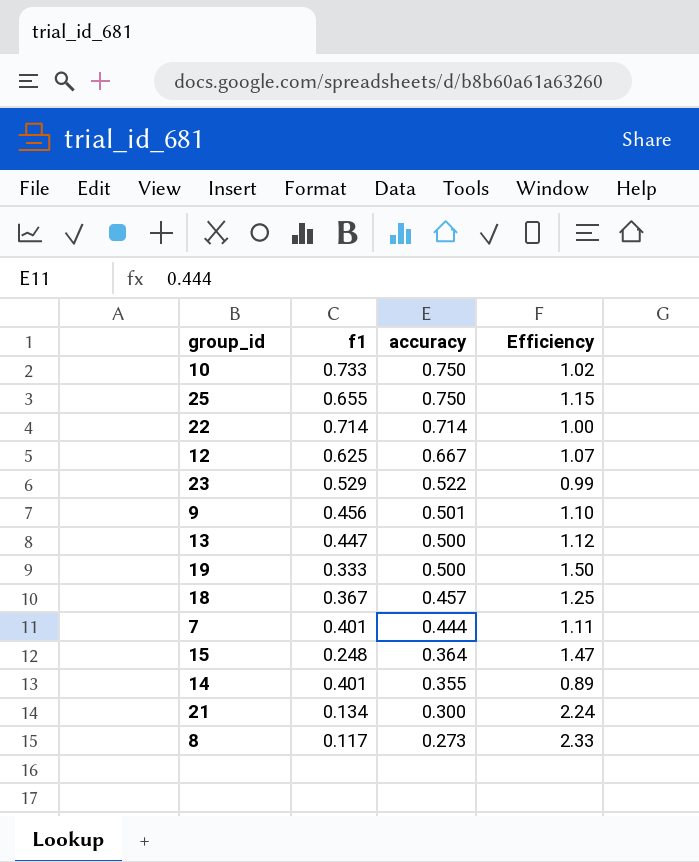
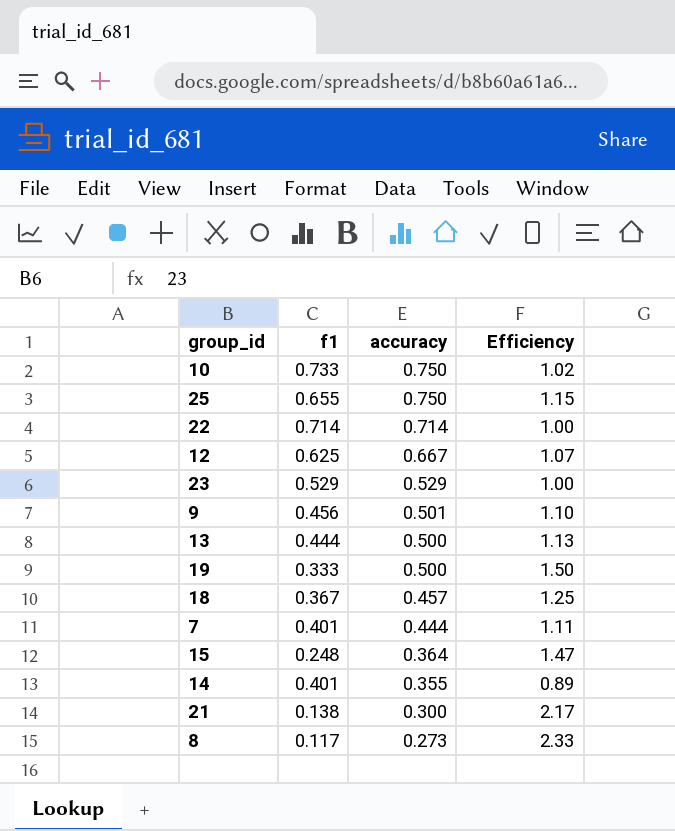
23 | accuracy: 0.522 -> 0.529
23 | Efficiency: 0.99 -> 1.00
13 | f1: 0.447 -> 0.444
13 | Efficiency: 1.12 -> 1.13
21 | f1: 0.134 -> 0.138
21 | Efficiency: 2.24 -> 2.17

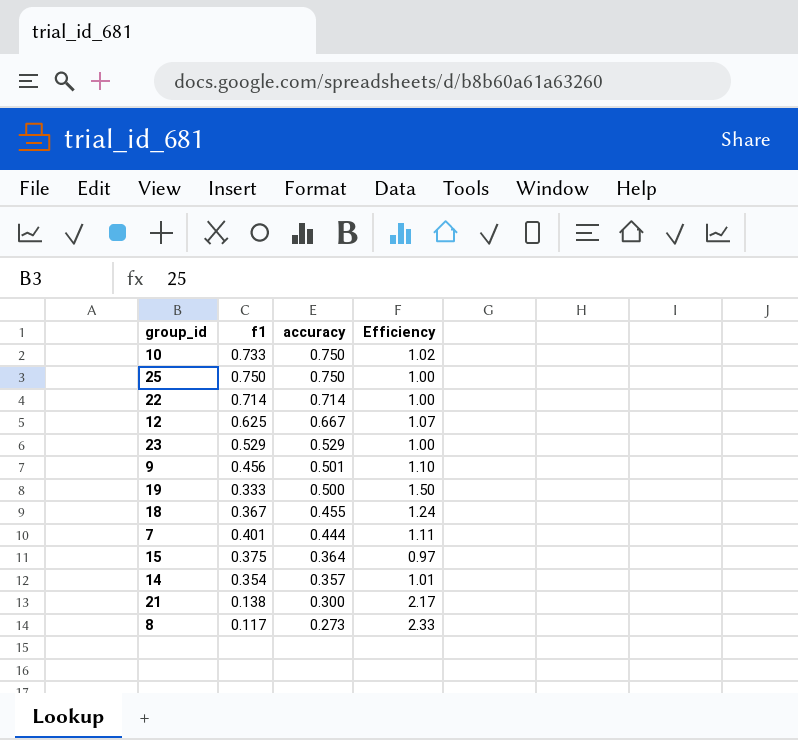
row 13: 0.444 | 0.500 | 1.13 -> none
25 | f1: 0.655 -> 0.750
25 | Efficiency: 1.15 -> 1.00
18 | accuracy: 0.457 -> 0.455
18 | Efficiency: 1.25 -> 1.24
15 | f1: 0.248 -> 0.375
15 | Efficiency: 1.47 -> 0.97
14 | f1: 0.401 -> 0.354
14 | accuracy: 0.355 -> 0.357
14 | Efficiency: 0.89 -> 1.01

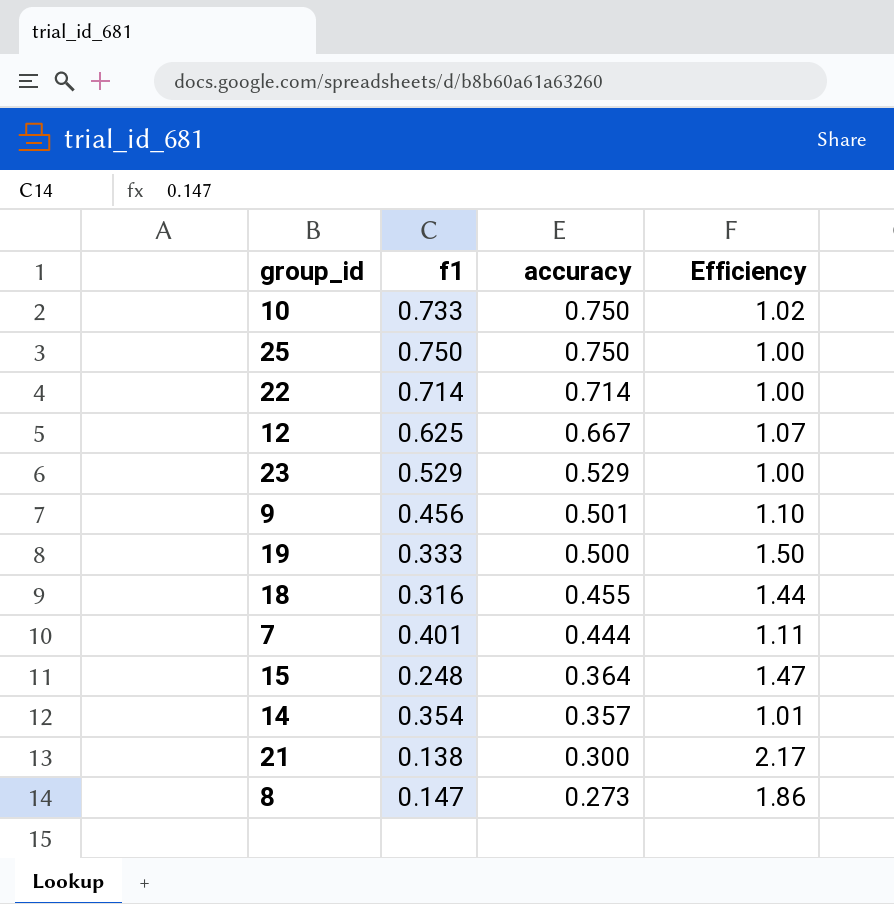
18 | f1: 0.367 -> 0.316
18 | Efficiency: 1.24 -> 1.44
15 | f1: 0.375 -> 0.248
15 | Efficiency: 0.97 -> 1.47
8 | f1: 0.117 -> 0.147
8 | Efficiency: 2.33 -> 1.86

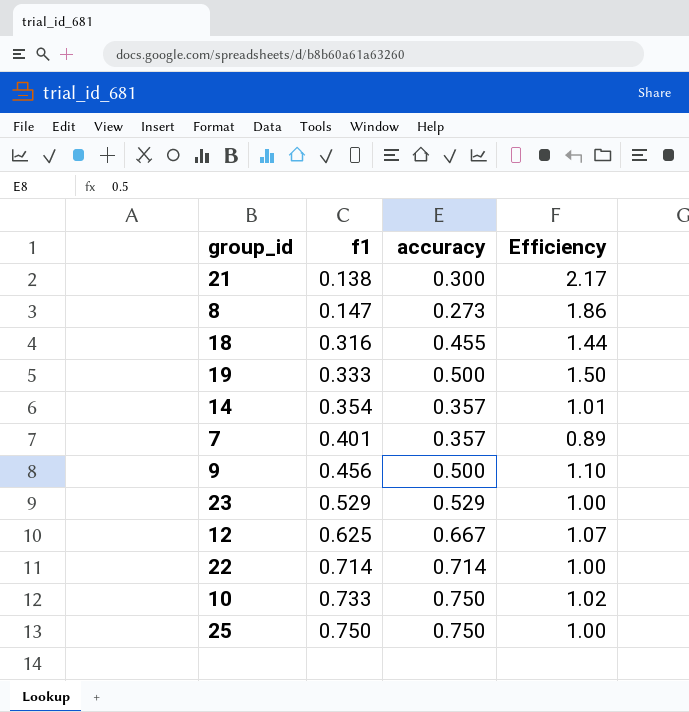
row order: accuracy descending -> f1 ascending
row 15: 0.248 | 0.364 | 1.47 -> none
7 | accuracy: 0.444 -> 0.357
7 | Efficiency: 1.11 -> 0.89
9 | accuracy: 0.501 -> 0.500

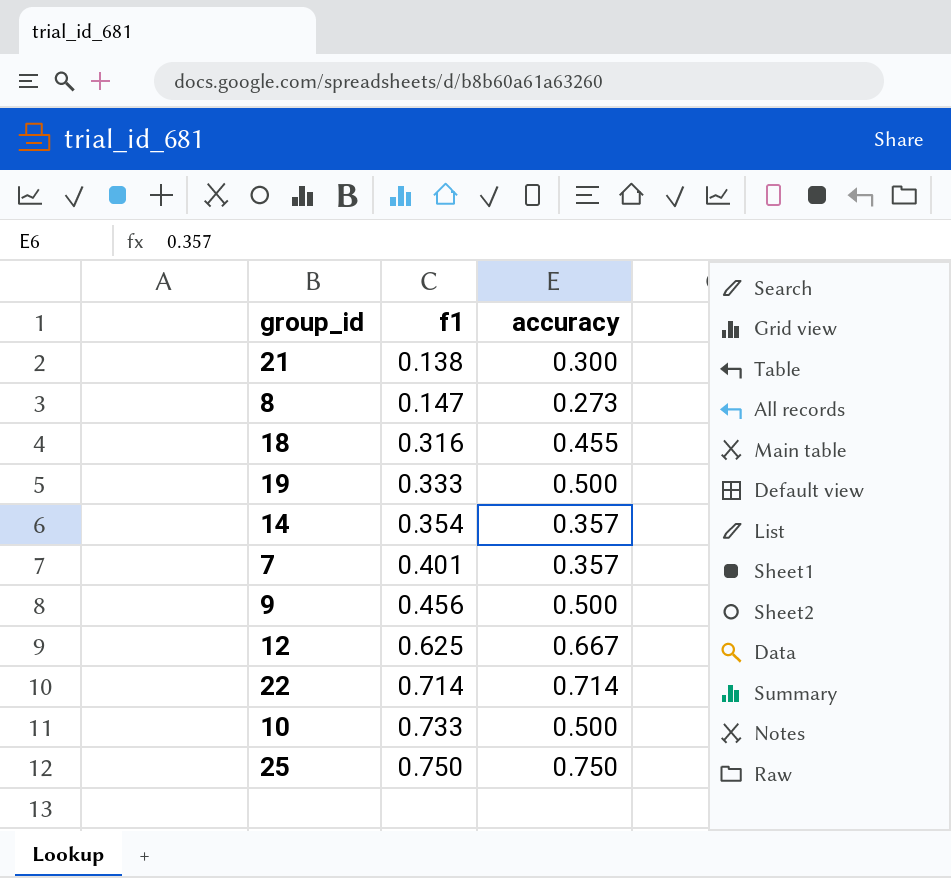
column Efficiency | formula: [accuracy] / [f1] -> none
row 23: 0.529 | 0.529 | 1.00 -> none
10 | accuracy: 0.750 -> 0.500

